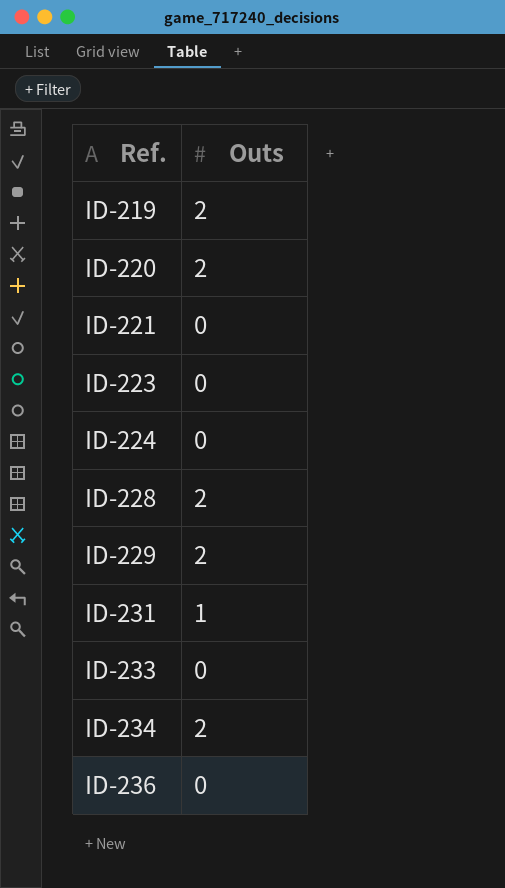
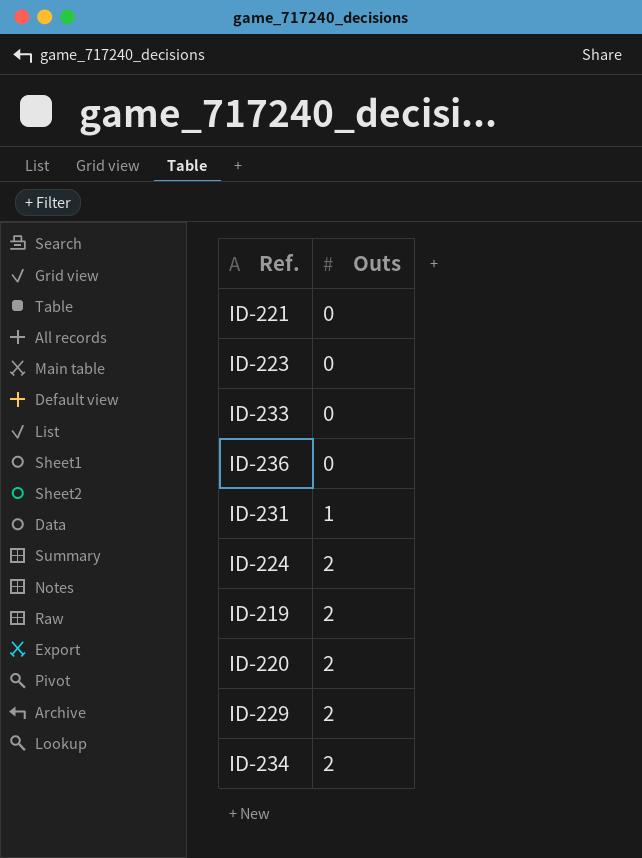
row order: Ref. ascending -> Outs ascending
row ID-228: 2 -> none
ID-224 | Outs: 0 -> 2

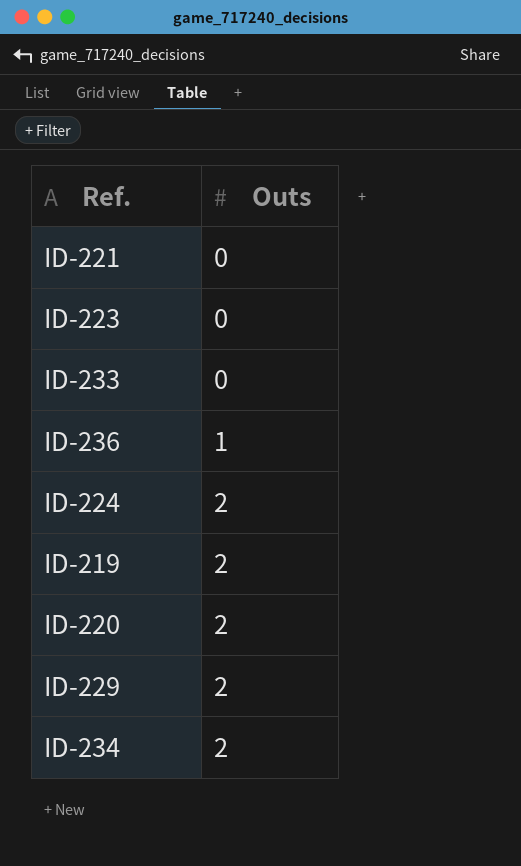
row ID-231: 1 -> none
ID-236 | Outs: 0 -> 1

